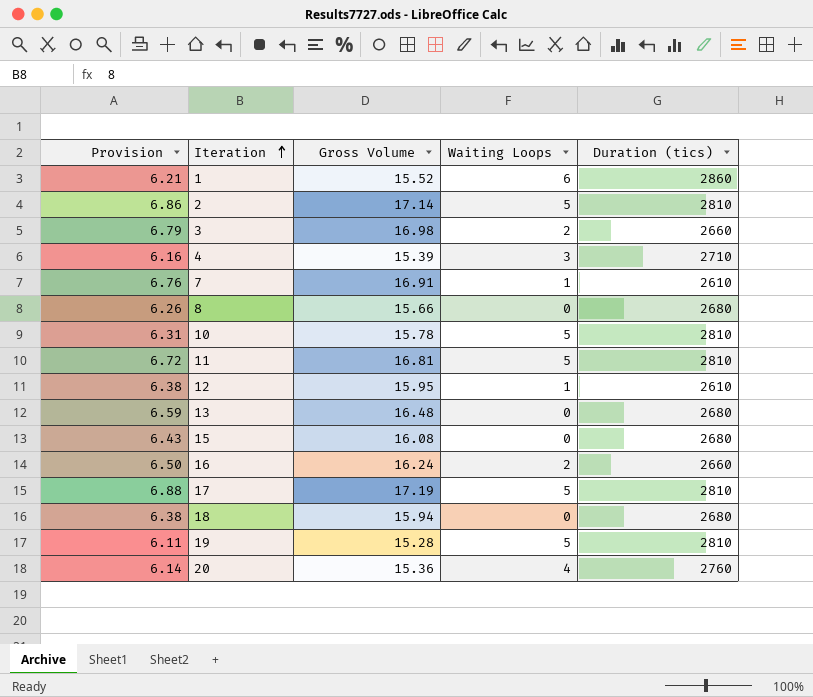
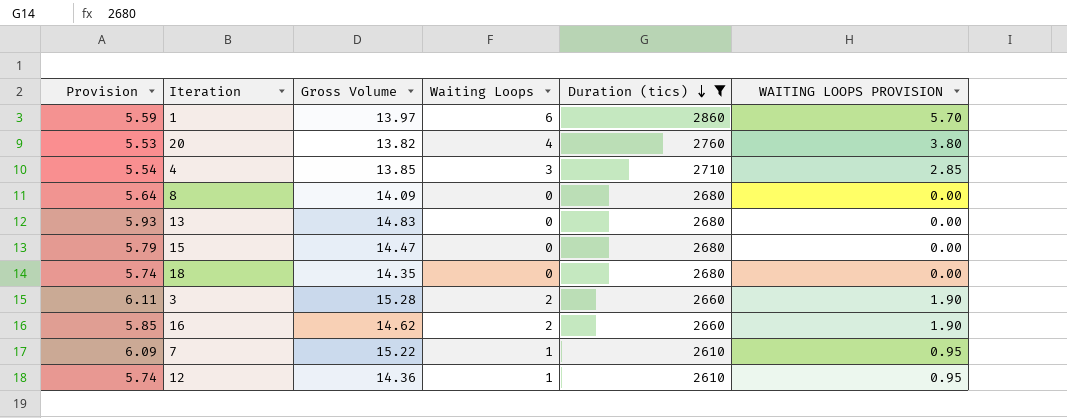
filter: none -> Duration (tics) != 2810
row order: Iteration ascending -> Duration (tics) descending
column WAITING LOOPS PROVISION | formula: none -> [Waiting Loops] * 0.95
1 | Provision: 6.21 -> 5.59
1 | Gross Volume: 15.52 -> 13.97
20 | Provision: 6.14 -> 5.53
20 | Gross Volume: 15.36 -> 13.82
4 | Provision: 6.16 -> 5.54
4 | Gross Volume: 15.39 -> 13.85
8 | Provision: 6.26 -> 5.64
8 | Gross Volume: 15.66 -> 14.09
13 | Provision: 6.59 -> 5.93
13 | Gross Volume: 16.48 -> 14.83
15 | Provision: 6.43 -> 5.79
15 | Gross Volume: 16.08 -> 14.47
18 | Provision: 6.38 -> 5.74
18 | Gross Volume: 15.94 -> 14.35
3 | Provision: 6.79 -> 6.11
3 | Gross Volume: 16.98 -> 15.28
16 | Provision: 6.50 -> 5.85
16 | Gross Volume: 16.24 -> 14.62
7 | Provision: 6.76 -> 6.09
7 | Gross Volume: 16.91 -> 15.22
12 | Provision: 6.38 -> 5.74
12 | Gross Volume: 15.95 -> 14.36

